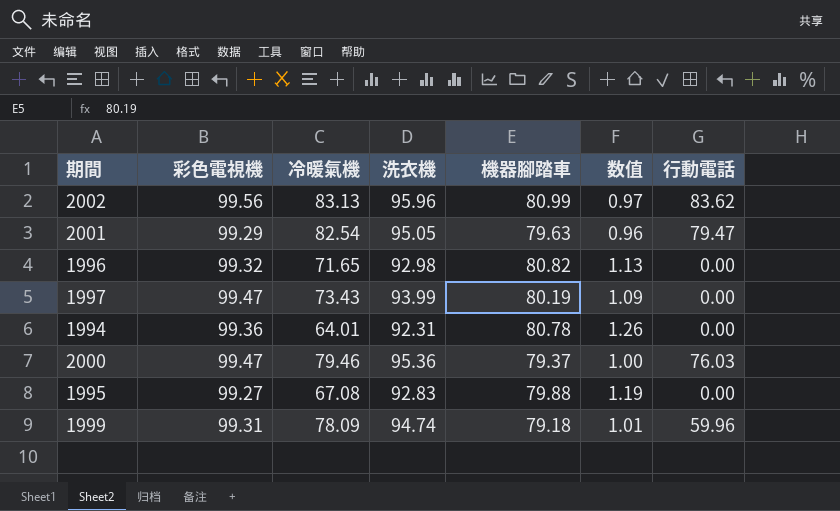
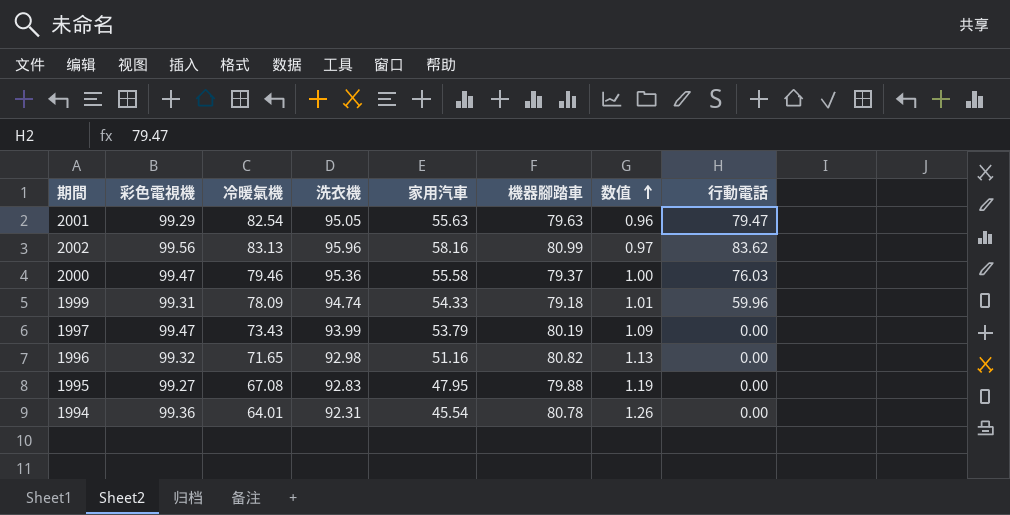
row order: none -> 数值 ascending
column 家用汽車 | position: none -> 5

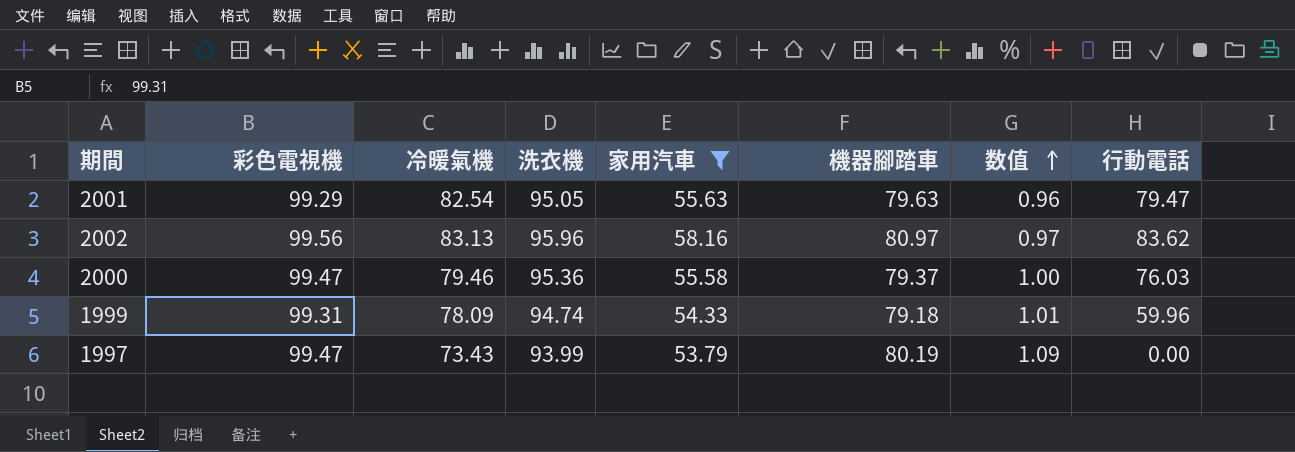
filter: none -> 家用汽車 >= 53.79
2002 | 機器腳踏車: 80.99 -> 80.97

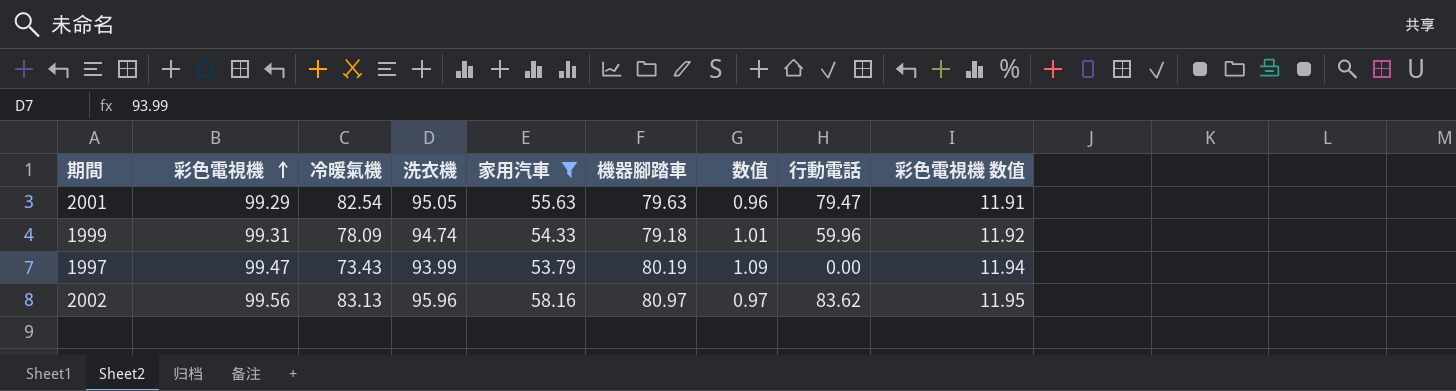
row order: 数值 ascending -> 彩色電視機 ascending
column 彩色電視機 数值 | formula: none -> [彩色電視機] * 0.12
row 2000: 99.47 | 79.46 | 95.36 | 55.58 | 79.37 | 1.00 | 76.03 -> none

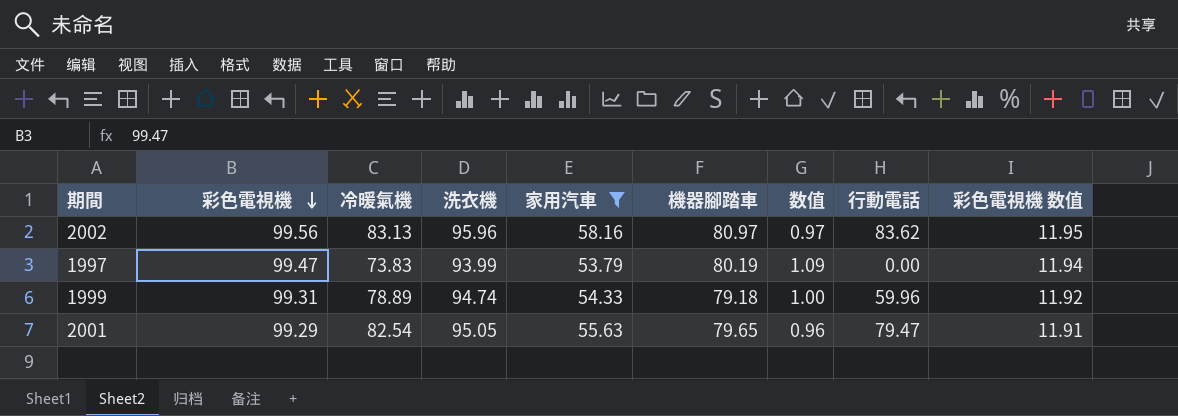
row order: 彩色電視機 ascending -> 彩色電視機 descending
1997 | 冷暖氣機: 73.43 -> 73.83
1999 | 冷暖氣機: 78.09 -> 78.89
1999 | 数值: 1.01 -> 1.00
2001 | 機器腳踏車: 79.63 -> 79.65

